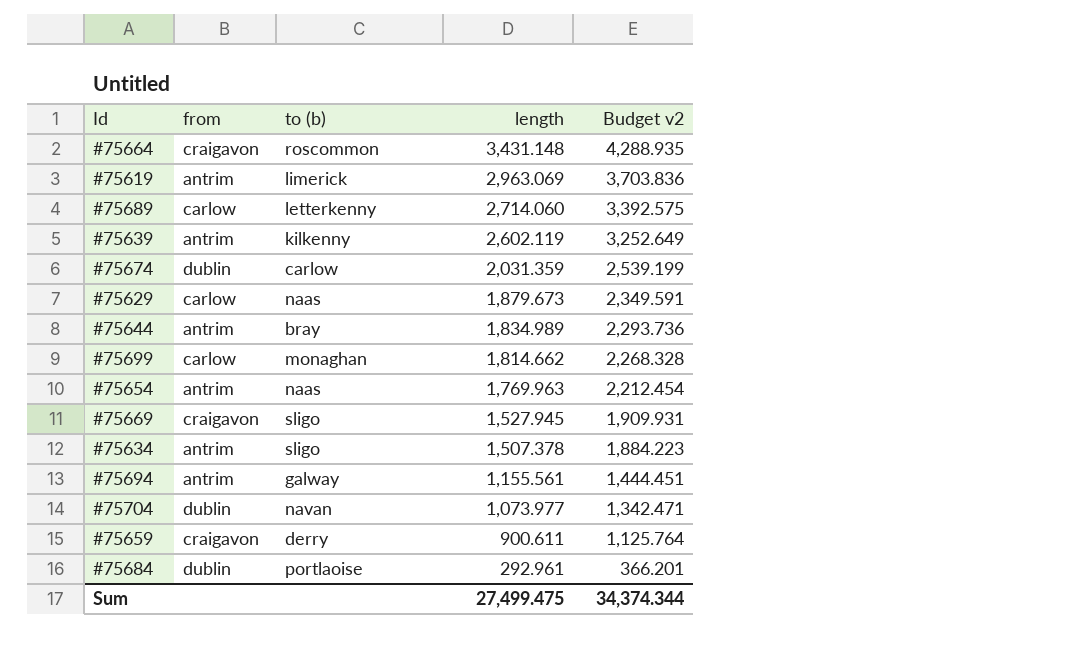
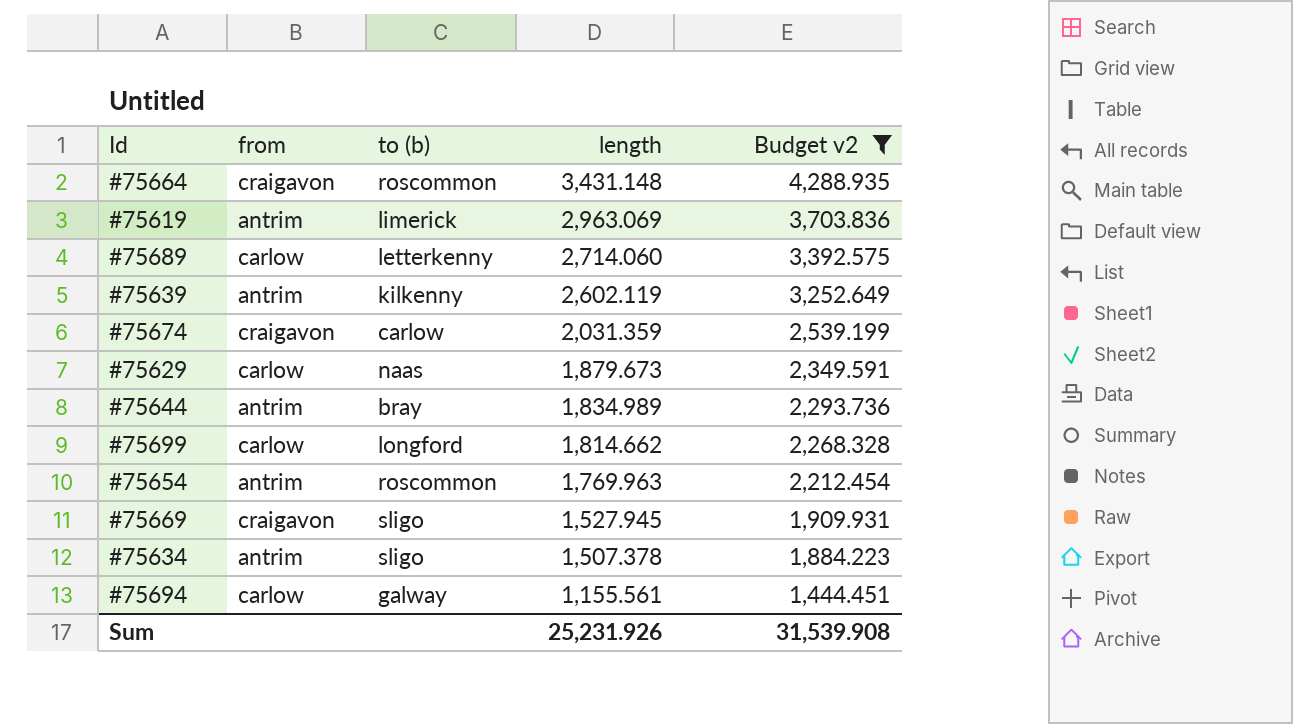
filter: none -> Budget v2 >= 1,444.451
#75674 | from: dublin -> craigavon
#75699 | to (b): monaghan -> longford
#75654 | to (b): naas -> roscommon
#75694 | from: antrim -> carlow
Sum | length: 27,499.475 -> 25,231.926
Sum | Budget v2: 34,374.344 -> 31,539.908

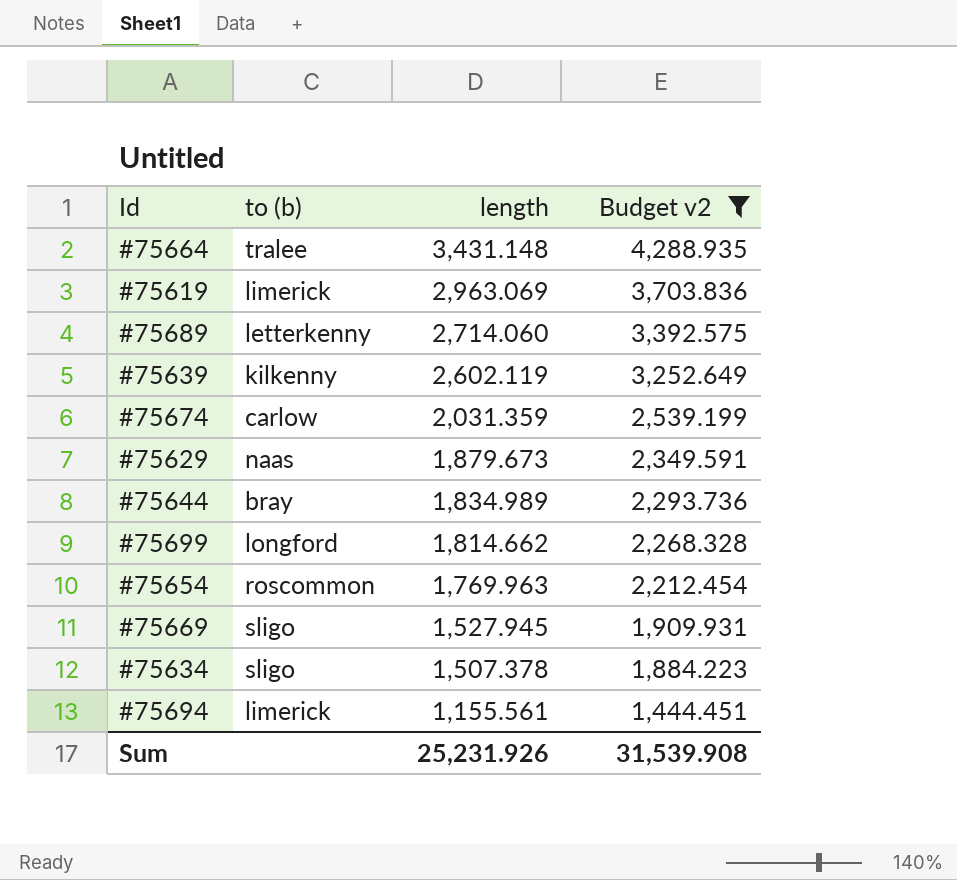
column from | position: 2 -> none
#75664 | to (b): roscommon -> tralee
#75694 | to (b): galway -> limerick

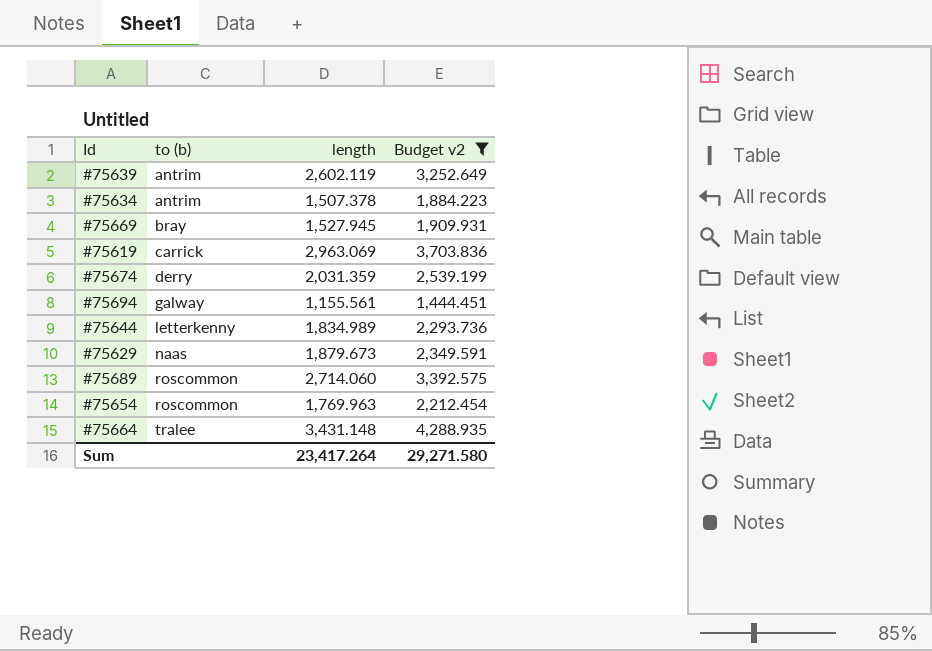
row order: length descending -> to (b) ascending
row #75699: longford | 1,814.662 | 2,268.328 -> none
#75639 | to (b): kilkenny -> antrim
#75634 | to (b): sligo -> antrim
#75669 | to (b): sligo -> bray
#75619 | to (b): limerick -> carrick
#75674 | to (b): carlow -> derry
#75694 | to (b): limerick -> galway
#75644 | to (b): bray -> letterkenny
#75689 | to (b): letterkenny -> roscommon
Sum | length: 25,231.926 -> 23,417.264
Sum | Budget v2: 31,539.908 -> 29,271.580

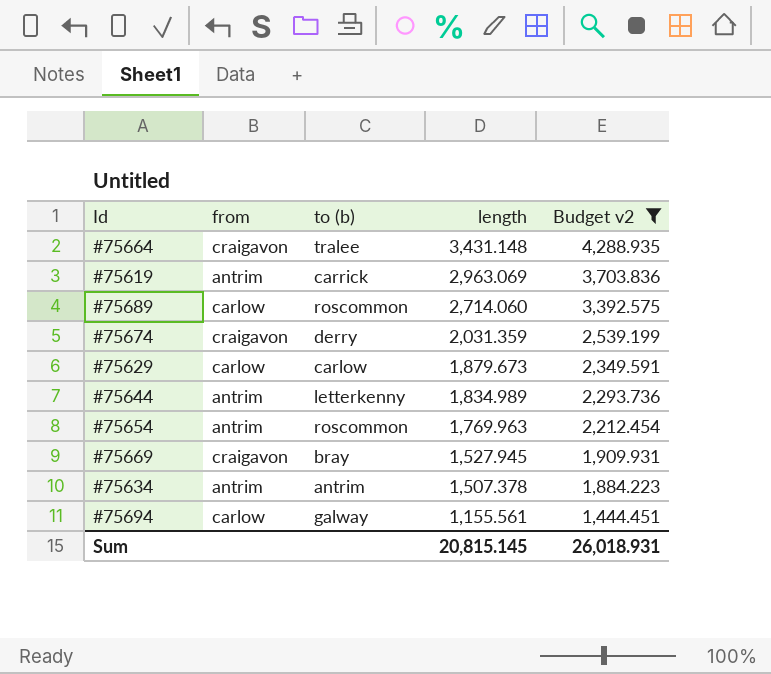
row order: to (b) ascending -> length descending
column from | position: none -> 2
row #75639: antrim | 2,602.119 | 3,252.649 -> none
#75629 | to (b): naas -> carlow
Sum | length: 23,417.264 -> 20,815.145
Sum | Budget v2: 29,271.580 -> 26,018.931

